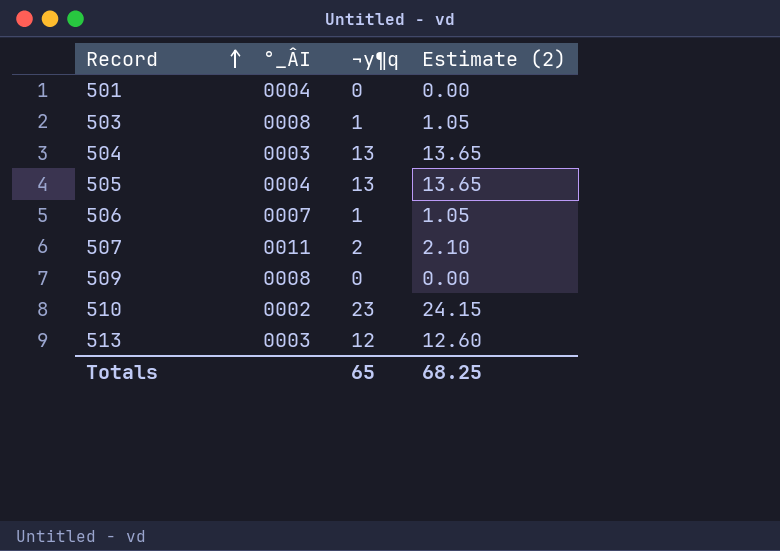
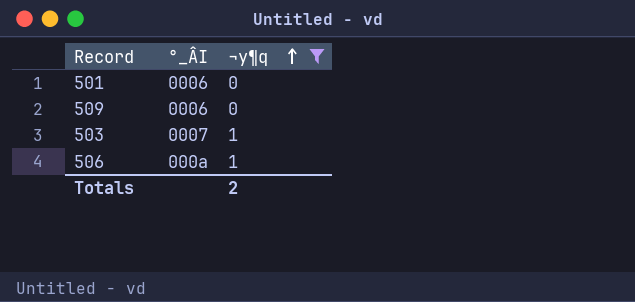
filter: none -> ¬y¶q <= 1
row order: Record ascending -> ¬y¶q ascending
column Estimate (2) | formula: [¬y¶q] * 1.05 -> none
501 | °_ÂI: 0004 -> 0006
509 | °_ÂI: 0008 -> 0006
503 | °_ÂI: 0008 -> 0007
506 | °_ÂI: 0007 -> 000a
Totals | ¬y¶q: 65 -> 2

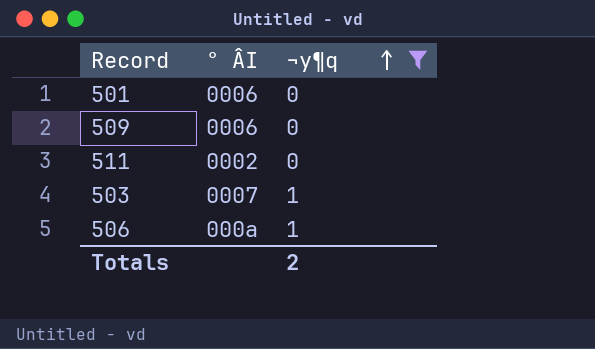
column name: °_ÂI -> ° ÂI
row 511: none -> 0002 | 0

